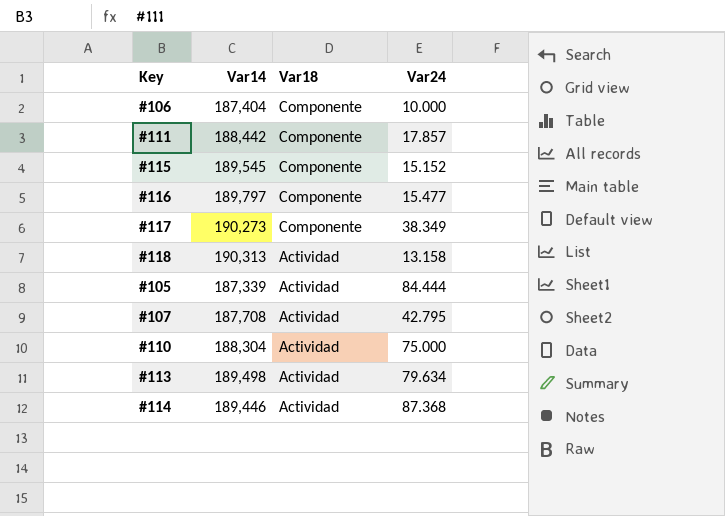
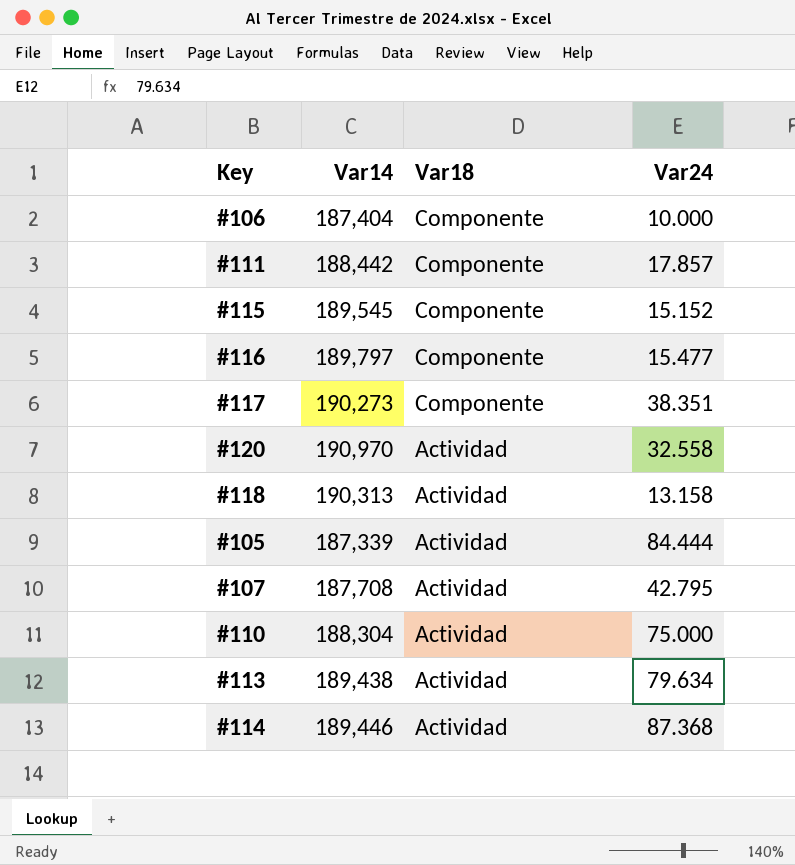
#117 | Var24: 38.349 -> 38.351
row #120: none -> 190,970 | Actividad | 32.558
#113 | Var14: 189,498 -> 189,438

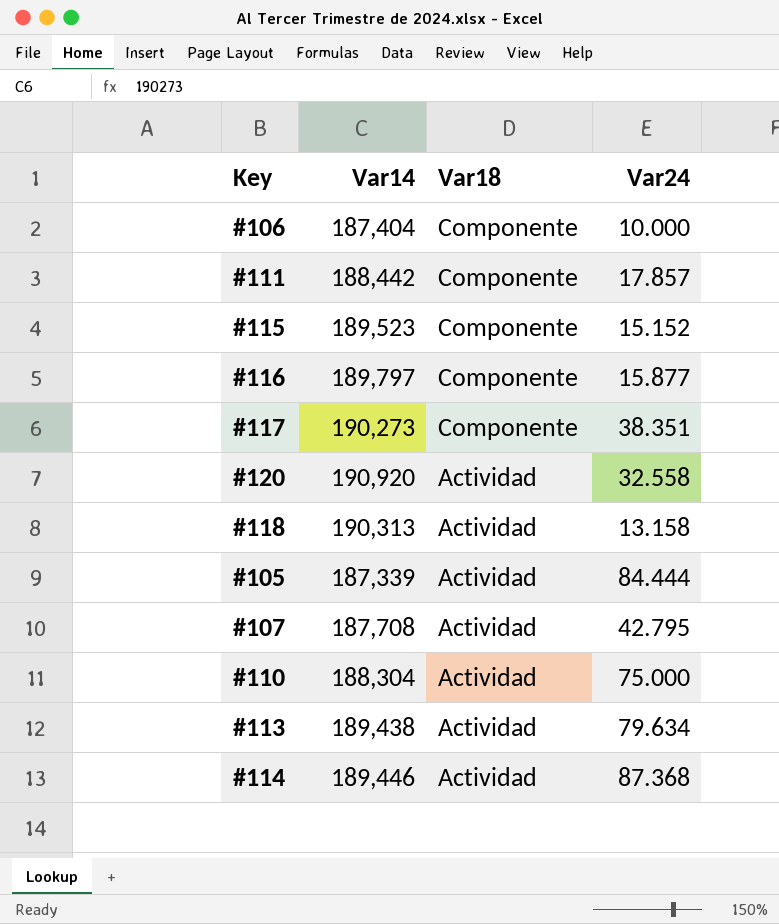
#115 | Var14: 189,545 -> 189,523
#116 | Var24: 15.477 -> 15.877
#120 | Var14: 190,970 -> 190,920

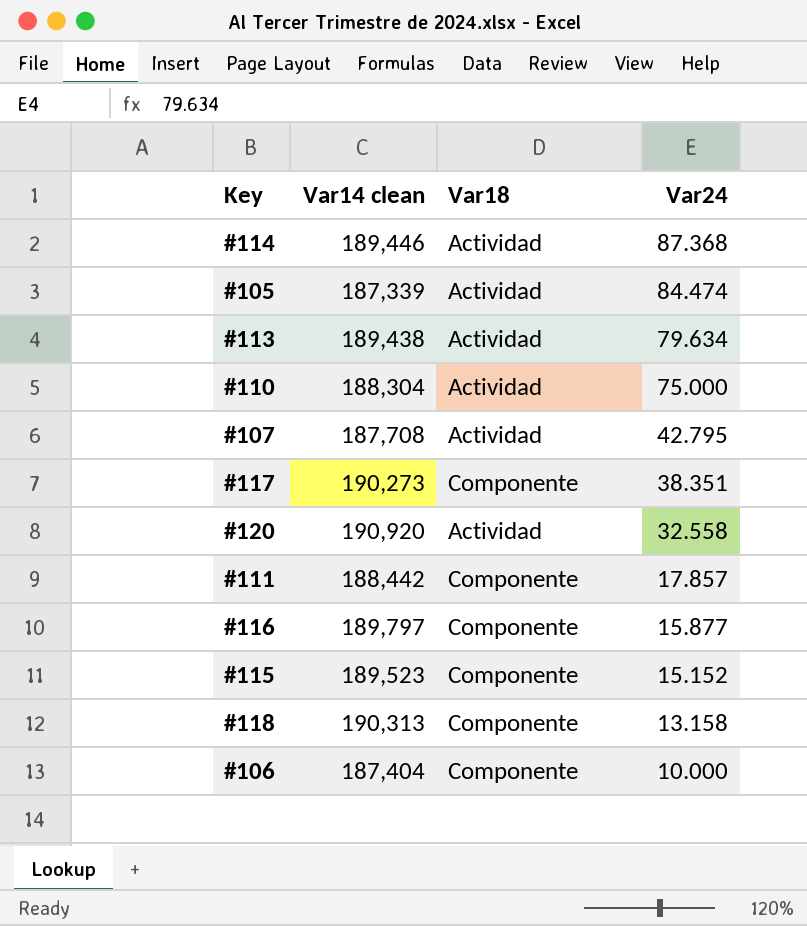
row order: Var18 descending -> Var24 descending
column name: Var14 -> Var14 clean
#105 | Var24: 84.444 -> 84.474
#118 | Var18: Actividad -> Componente

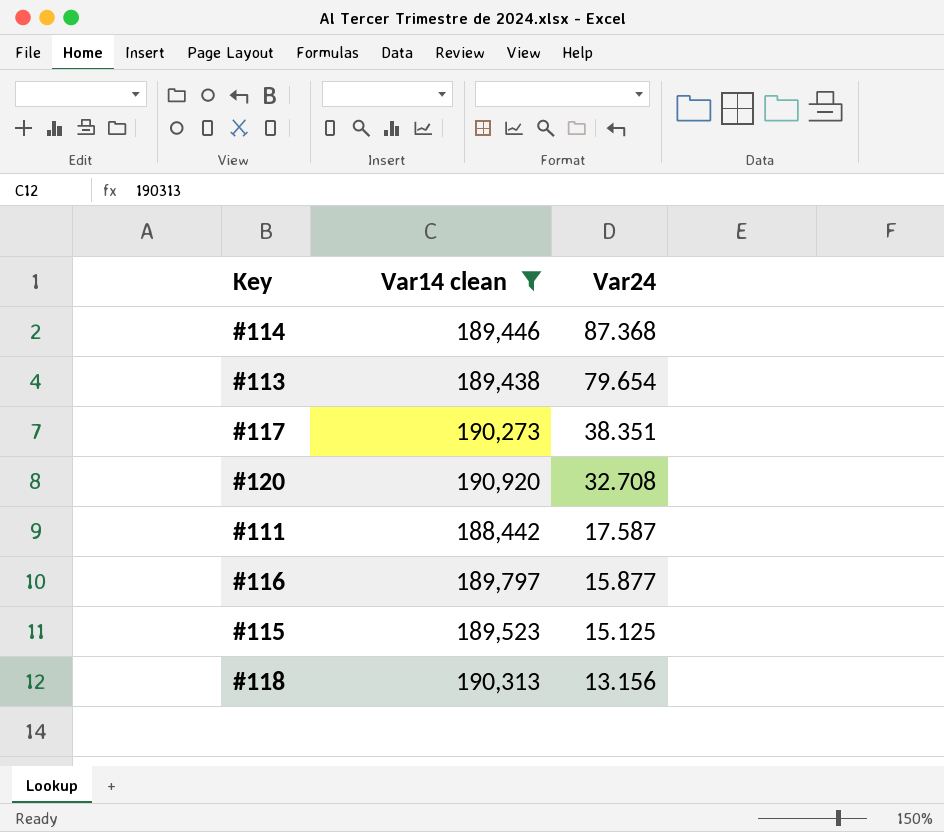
filter: none -> Var14 clean >= 188,442
column Var18 | position: 3 -> none
#113 | Var24: 79.634 -> 79.654
#120 | Var24: 32.558 -> 32.708
#111 | Var24: 17.857 -> 17.587
#115 | Var24: 15.152 -> 15.125
#118 | Var24: 13.158 -> 13.156

